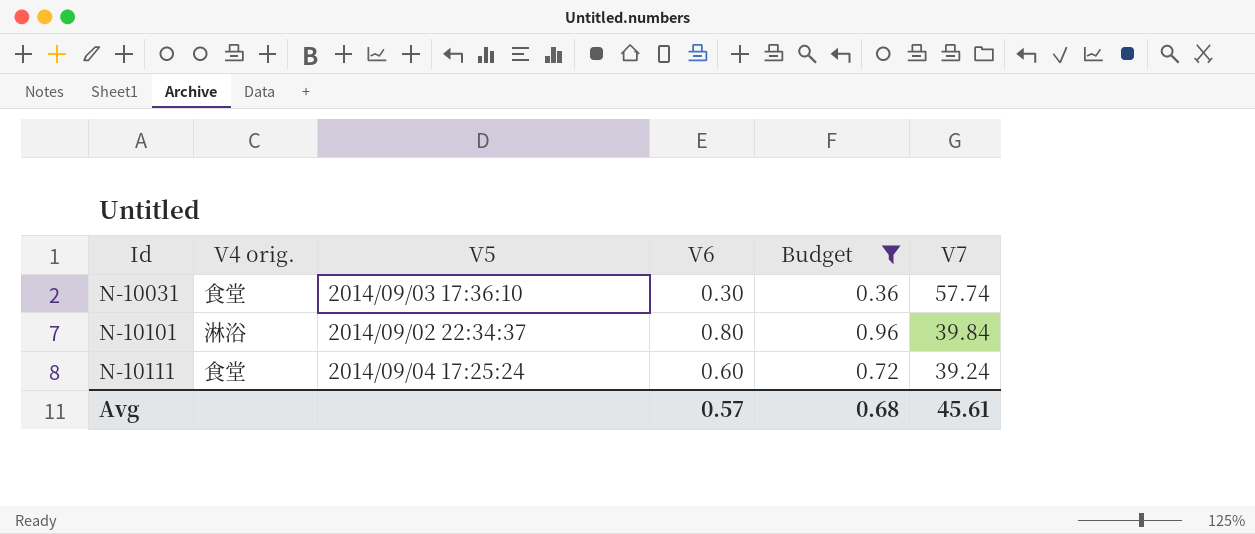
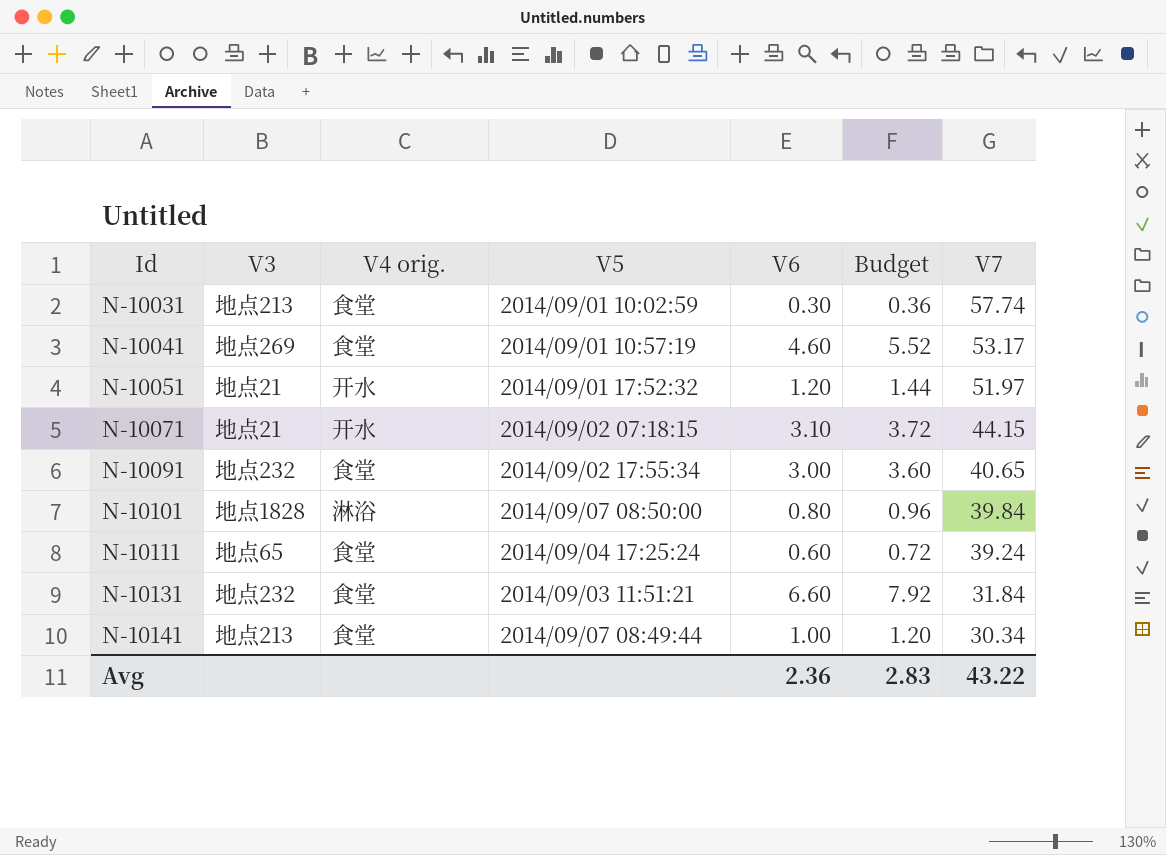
filter: Budget <= 0.96 -> none
column V3 | position: none -> 2
N-10031 | V5: 2014/09/03 17:36:10 -> 2014/09/01 10:02:59
N-10101 | V5: 2014/09/02 22:34:37 -> 2014/09/07 08:50:00
Avg | V6: 0.57 -> 2.36
Avg | Budget: 0.68 -> 2.83
Avg | V7: 45.61 -> 43.22

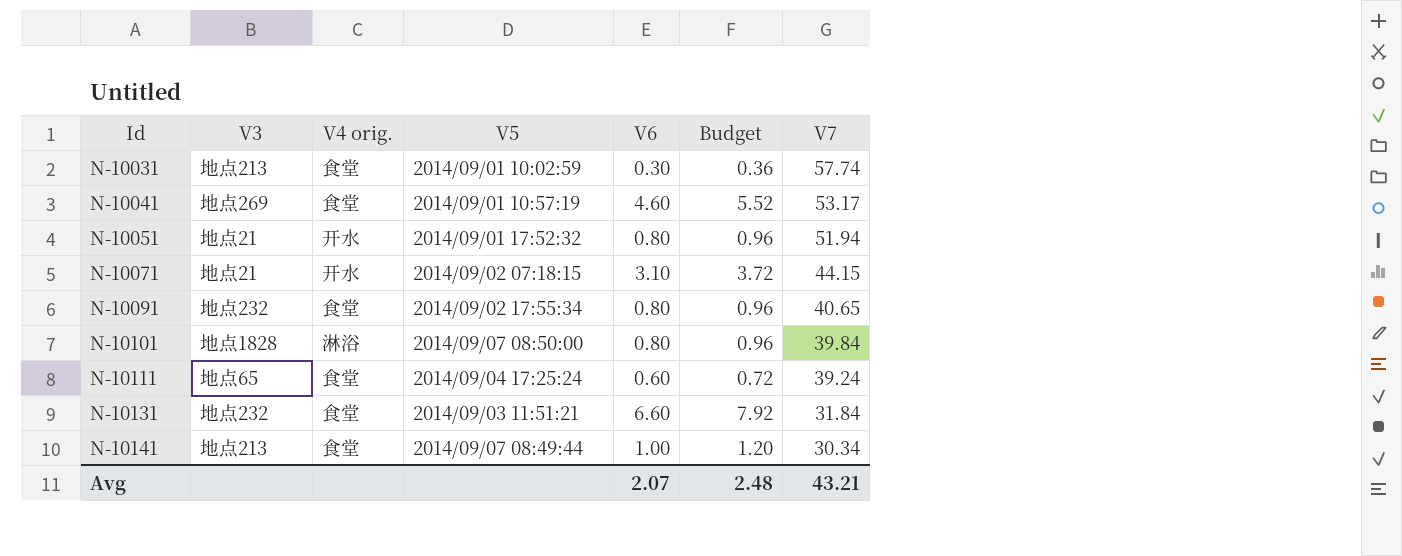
N-10051 | V6: 1.20 -> 0.80
N-10051 | Budget: 1.44 -> 0.96
N-10051 | V7: 51.97 -> 51.94
N-10091 | V6: 3.00 -> 0.80
N-10091 | Budget: 3.60 -> 0.96
Avg | V6: 2.36 -> 2.07
Avg | Budget: 2.83 -> 2.48
Avg | V7: 43.22 -> 43.21

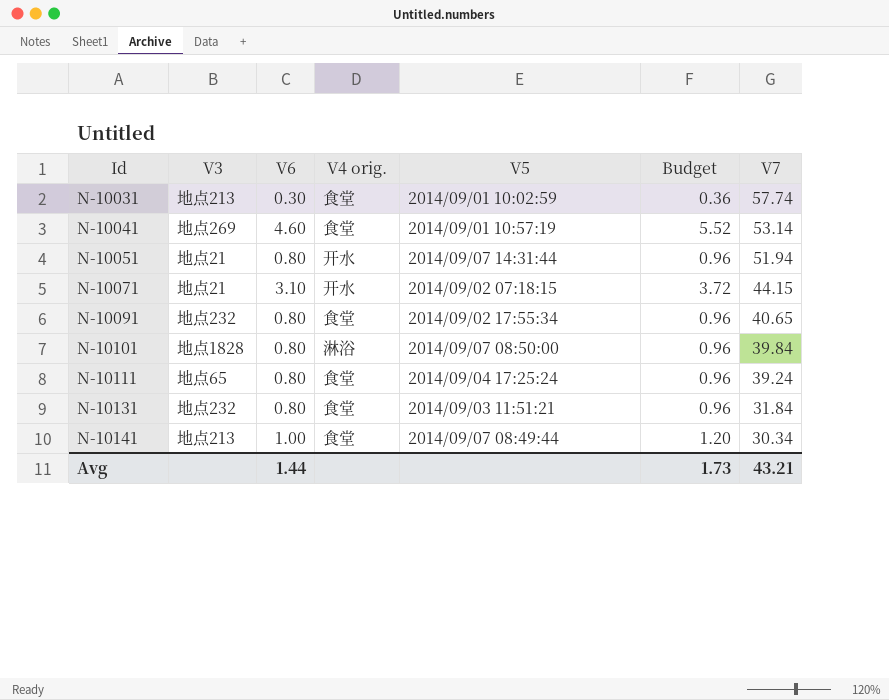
column V6 | position: 5 -> 3
N-10041 | V7: 53.17 -> 53.14
N-10051 | V5: 2014/09/01 17:52:32 -> 2014/09/07 14:31:44
N-10111 | V6: 0.60 -> 0.80
N-10111 | Budget: 0.72 -> 0.96
N-10131 | V6: 6.60 -> 0.80
N-10131 | Budget: 7.92 -> 0.96
Avg | V6: 2.07 -> 1.44
Avg | Budget: 2.48 -> 1.73

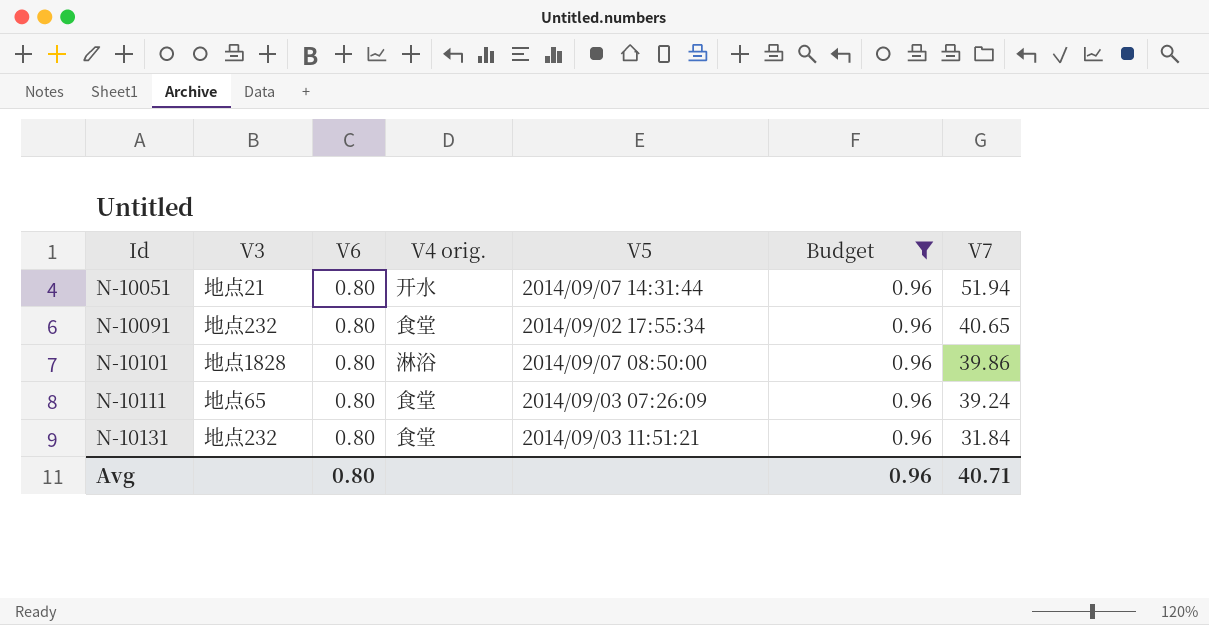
filter: none -> Budget = 0.96
N-10101 | V7: 39.84 -> 39.86
N-10111 | V5: 2014/09/04 17:25:24 -> 2014/09/03 07:26:09
Avg | V6: 1.44 -> 0.80
Avg | Budget: 1.73 -> 0.96
Avg | V7: 43.21 -> 40.71

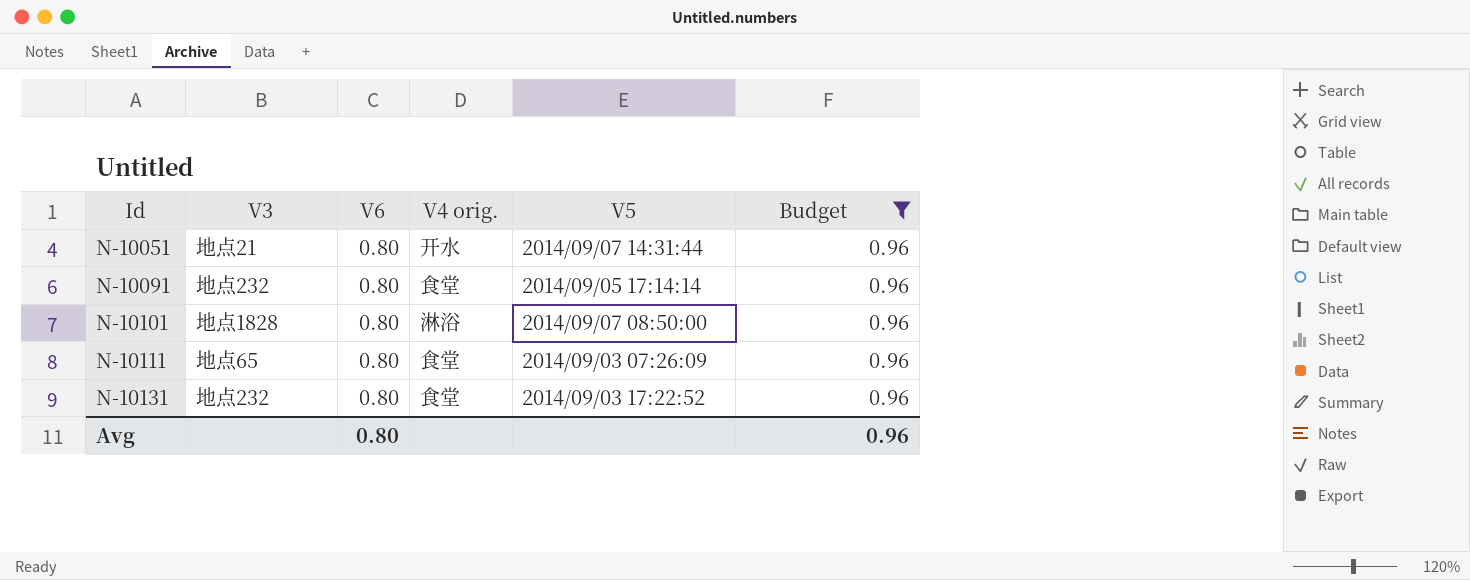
column V7 | position: 7 -> none
N-10091 | V5: 2014/09/02 17:55:34 -> 2014/09/05 17:14:14
N-10131 | V5: 2014/09/03 11:51:21 -> 2014/09/03 17:22:52

